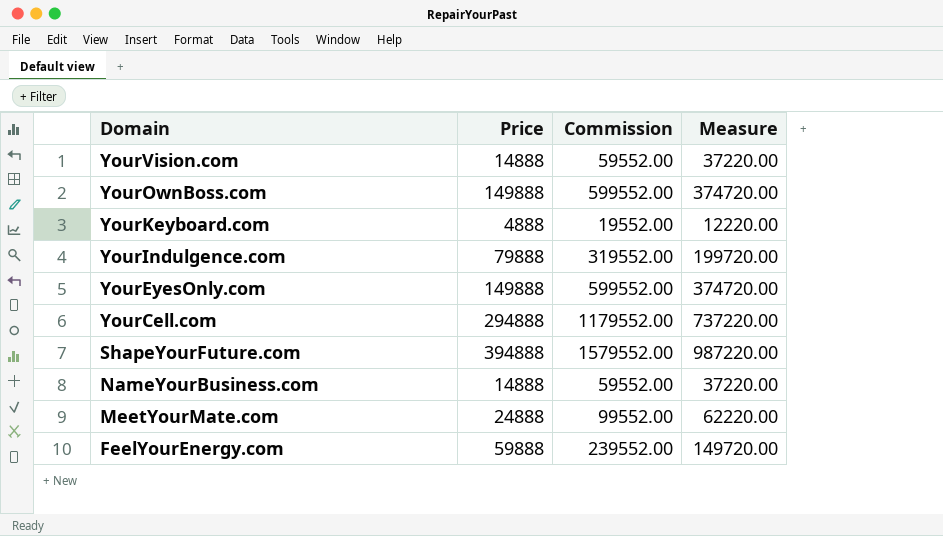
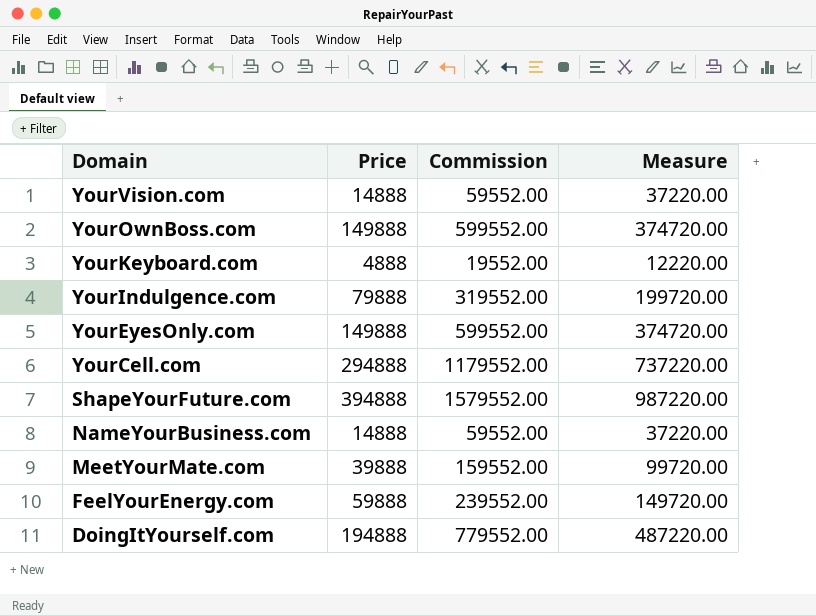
MeetYourMate.com | Price: 24888 -> 39888
MeetYourMate.com | Commission: 99552.00 -> 159552.00
MeetYourMate.com | Measure: 62220.00 -> 99720.00
row DoingItYourself.com: none -> 194888 | 779552.00 | 487220.00

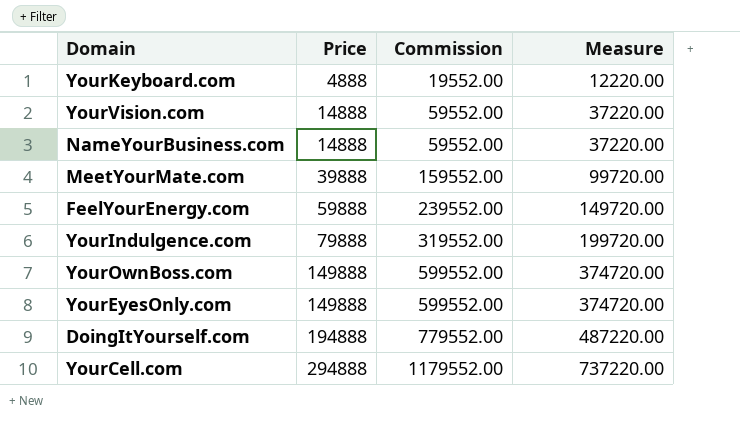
row order: Domain descending -> Price ascending
row ShapeYourFuture.com: 394888 | 1579552.00 | 987220.00 -> none

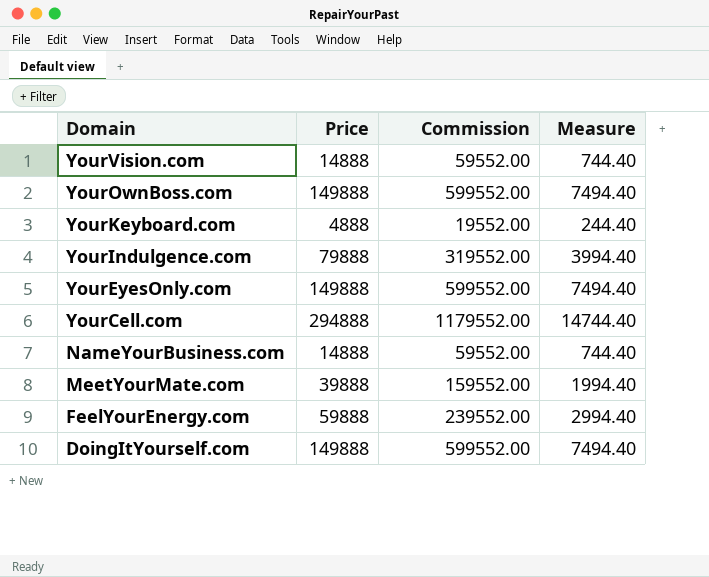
row order: Price ascending -> Domain descending
column Measure | formula: [Price] * 2.5 -> [Price] * 0.05
DoingItYourself.com | Price: 194888 -> 149888
DoingItYourself.com | Commission: 779552.00 -> 599552.00

